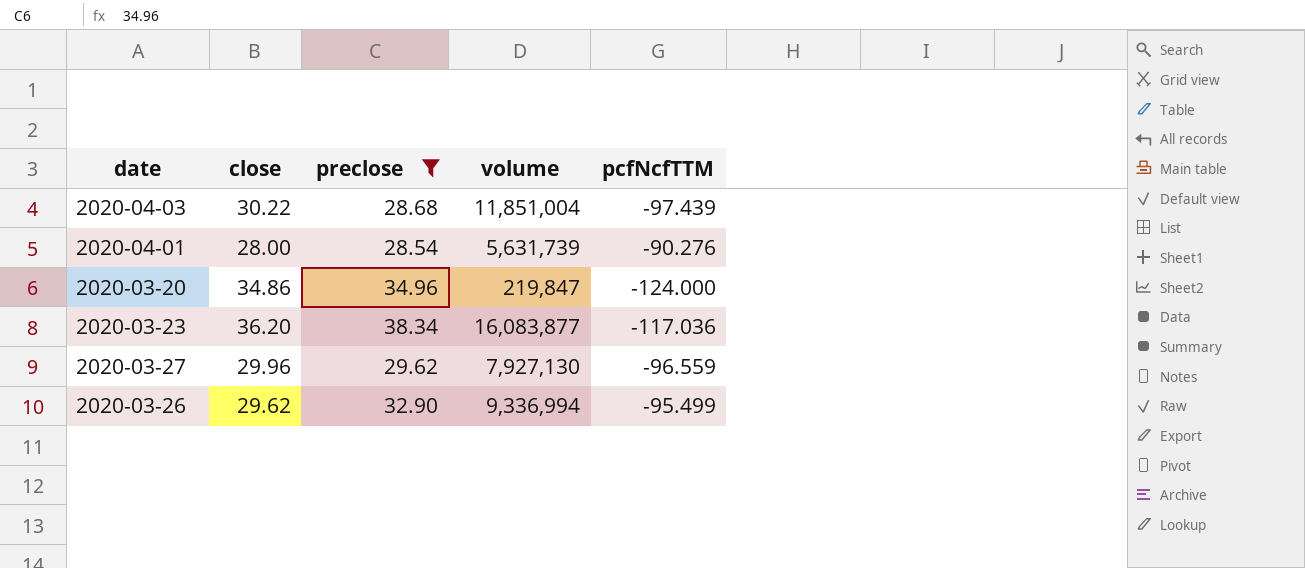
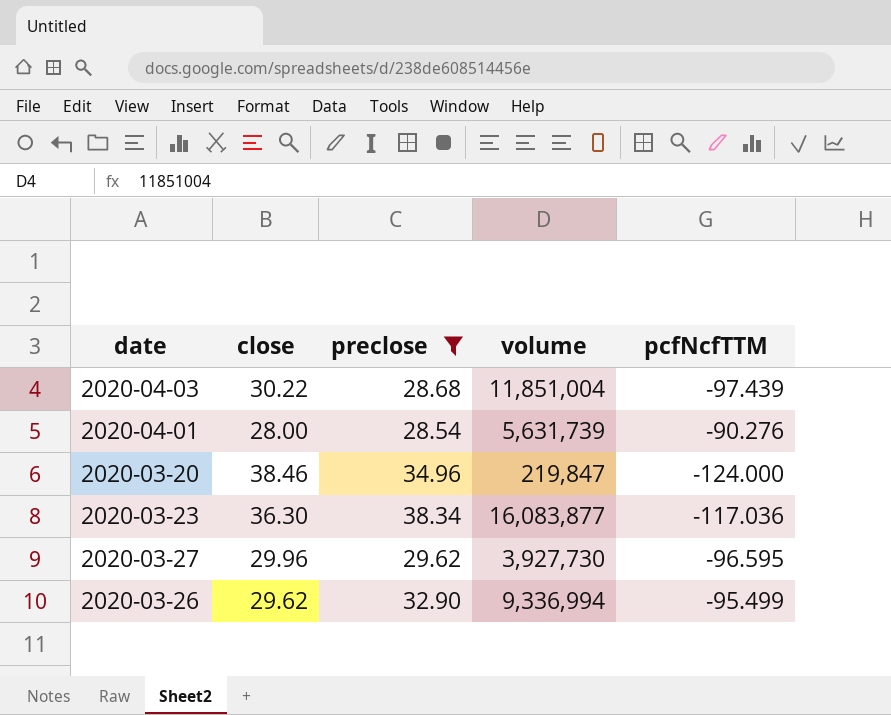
2020-03-20 | close: 34.86 -> 38.46
2020-03-23 | close: 36.20 -> 36.30
2020-03-27 | volume: 7,927,130 -> 3,927,730
2020-03-27 | pcfNcfTTM: -96.559 -> -96.595

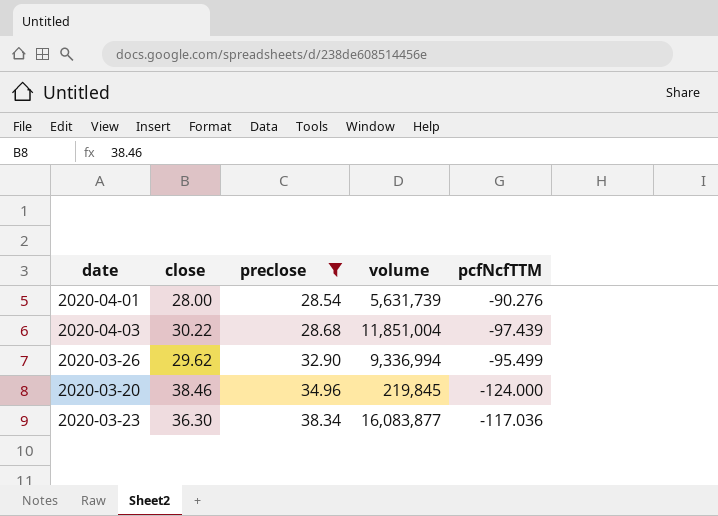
row order: none -> preclose ascending
row 2020-03-27: 29.96 | 29.62 | 3,927,730 | -96.595 -> none
2020-03-20 | volume: 219,847 -> 219,845

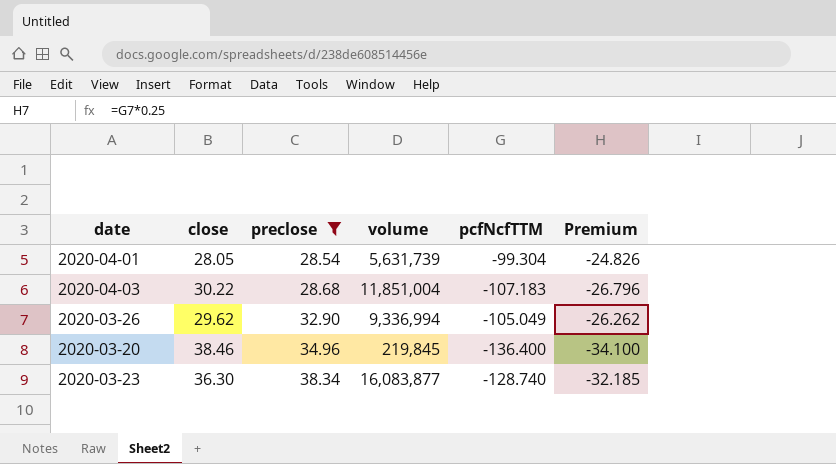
column Premium | formula: none -> [pcfNcfTTM] * 0.25
2020-04-01 | close: 28.00 -> 28.05
2020-04-01 | pcfNcfTTM: -90.276 -> -99.304
2020-04-03 | pcfNcfTTM: -97.439 -> -107.183
2020-03-26 | pcfNcfTTM: -95.499 -> -105.049
2020-03-20 | pcfNcfTTM: -124.000 -> -136.400
2020-03-23 | pcfNcfTTM: -117.036 -> -128.740

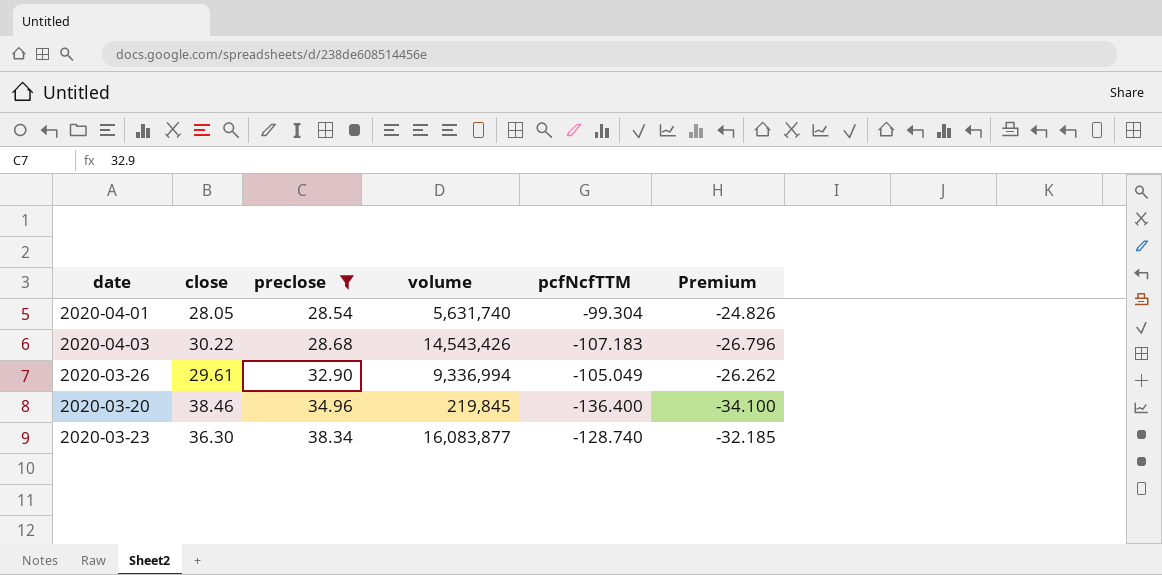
2020-04-01 | volume: 5,631,739 -> 5,631,740
2020-04-03 | volume: 11,851,004 -> 14,543,426
2020-03-26 | close: 29.62 -> 29.61

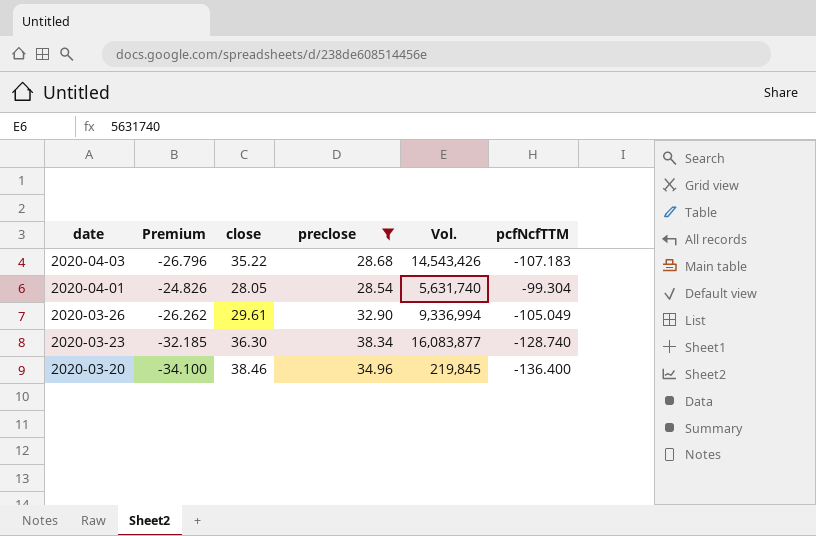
row order: preclose ascending -> date descending
column Premium | position: 6 -> 2
column name: volume -> Vol.
2020-04-03 | close: 30.22 -> 35.22

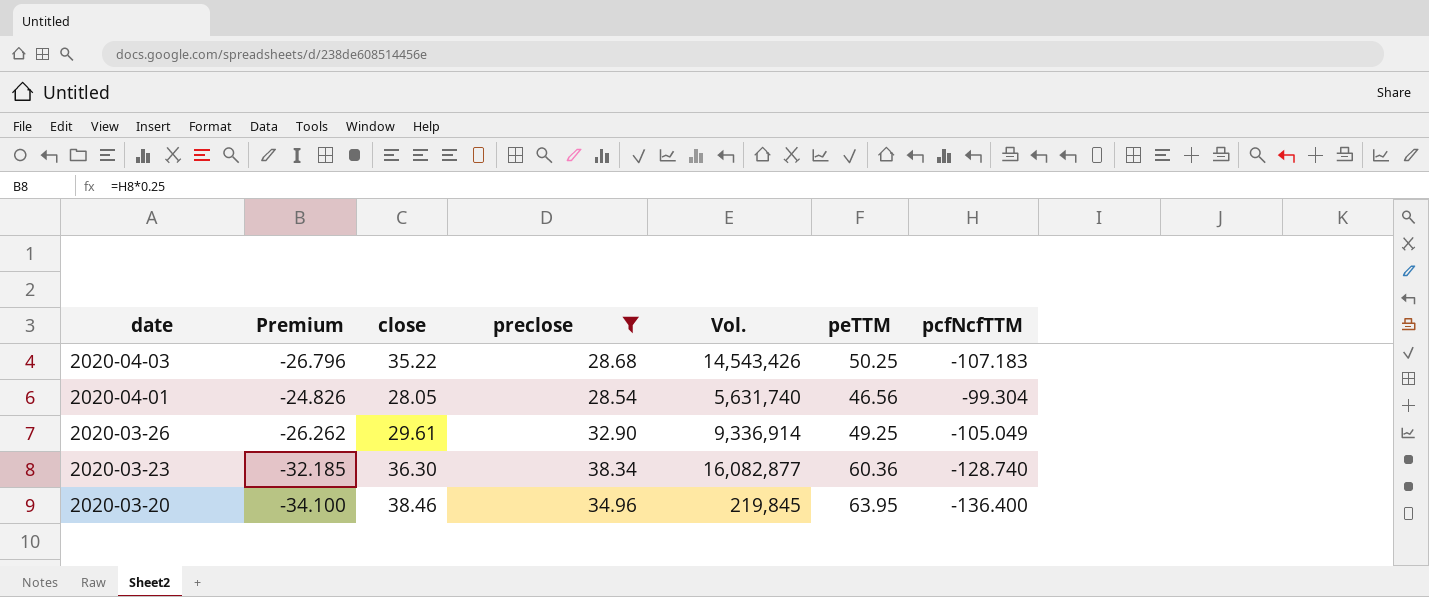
column peTTM | position: none -> 6
2020-03-26 | Vol.: 9,336,994 -> 9,336,914
2020-03-23 | Vol.: 16,083,877 -> 16,082,877

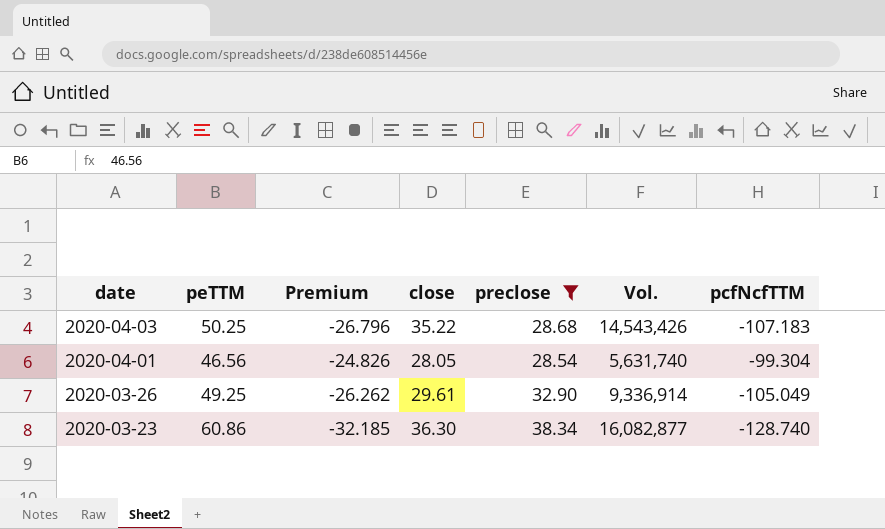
column peTTM | position: 6 -> 2
row 2020-03-20: -34.100 | 38.46 | 34.96 | 219,845 | 63.95 | -136.400 -> none
2020-03-23 | peTTM: 60.36 -> 60.86

